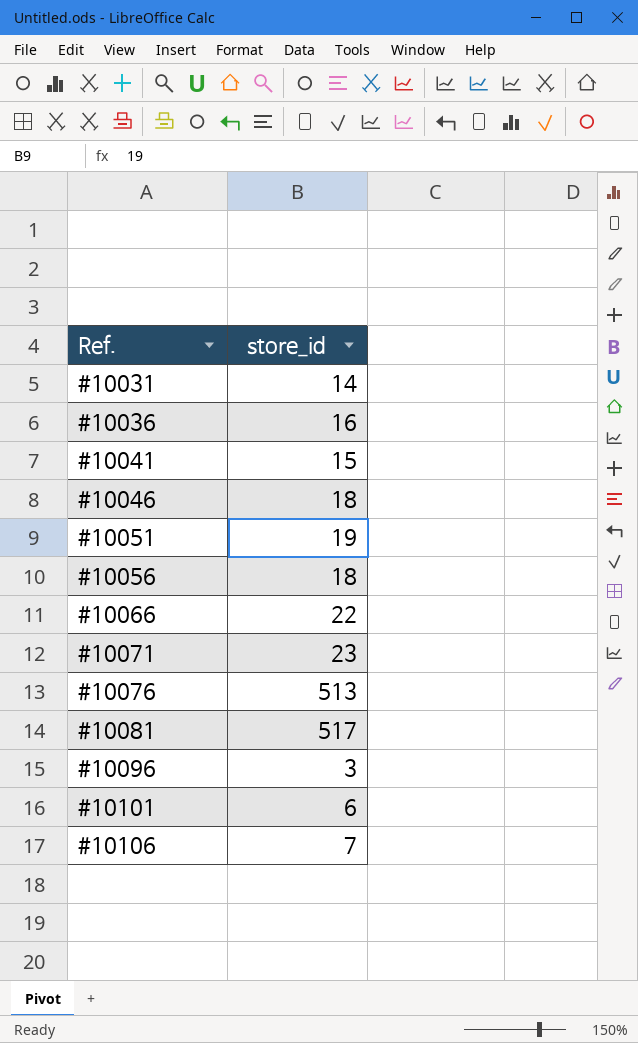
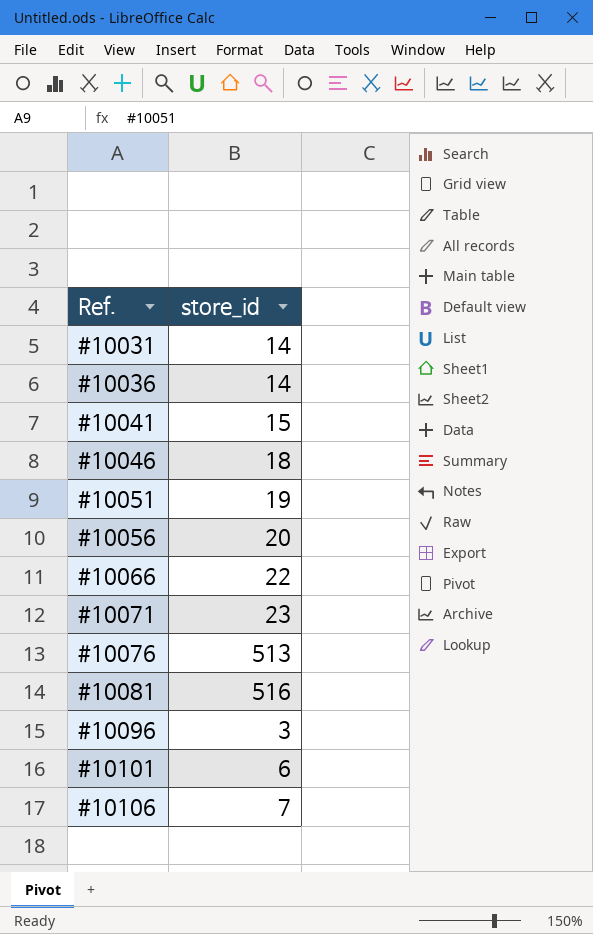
#10036 | store_id: 16 -> 14
#10056 | store_id: 18 -> 20
#10081 | store_id: 517 -> 516

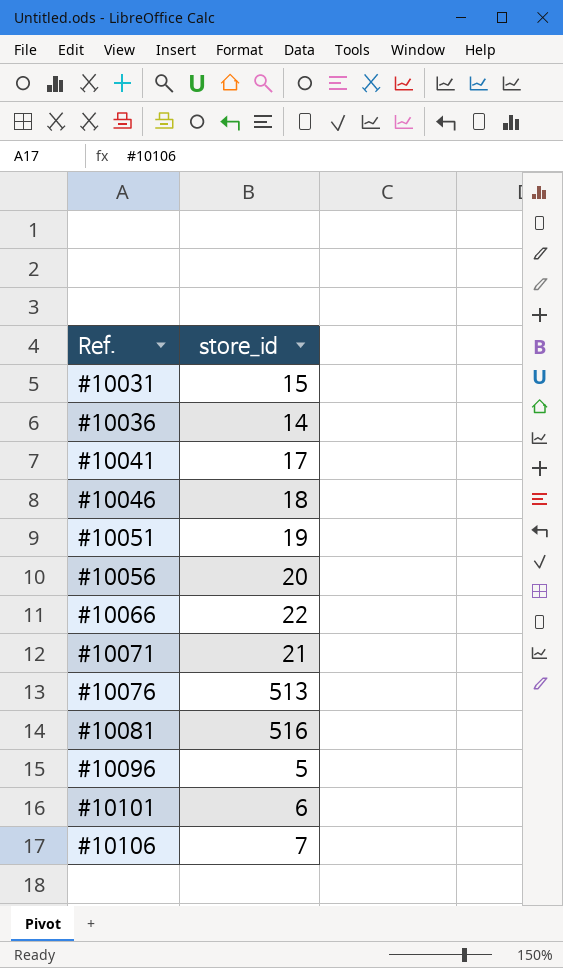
#10031 | store_id: 14 -> 15
#10041 | store_id: 15 -> 17
#10071 | store_id: 23 -> 21
#10096 | store_id: 3 -> 5

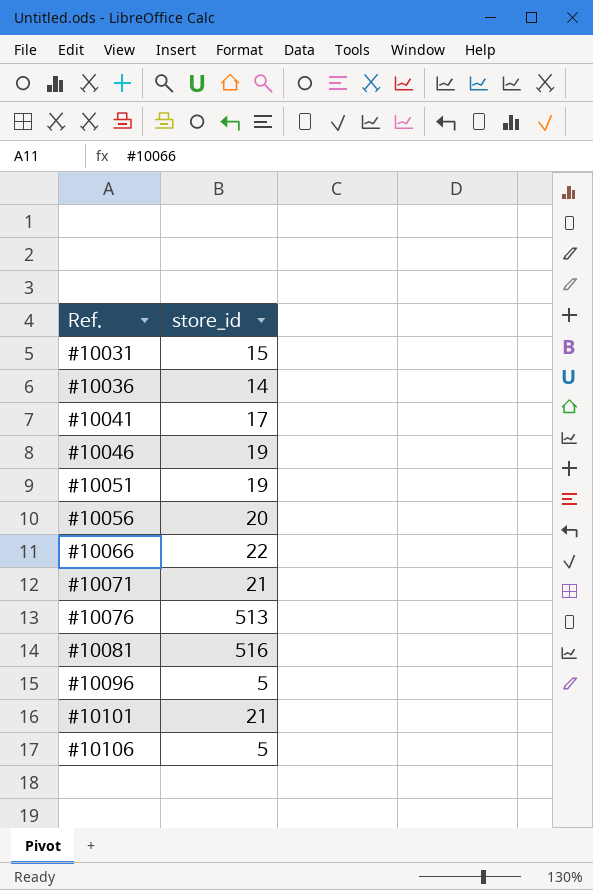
#10046 | store_id: 18 -> 19
#10101 | store_id: 6 -> 21
#10106 | store_id: 7 -> 5

